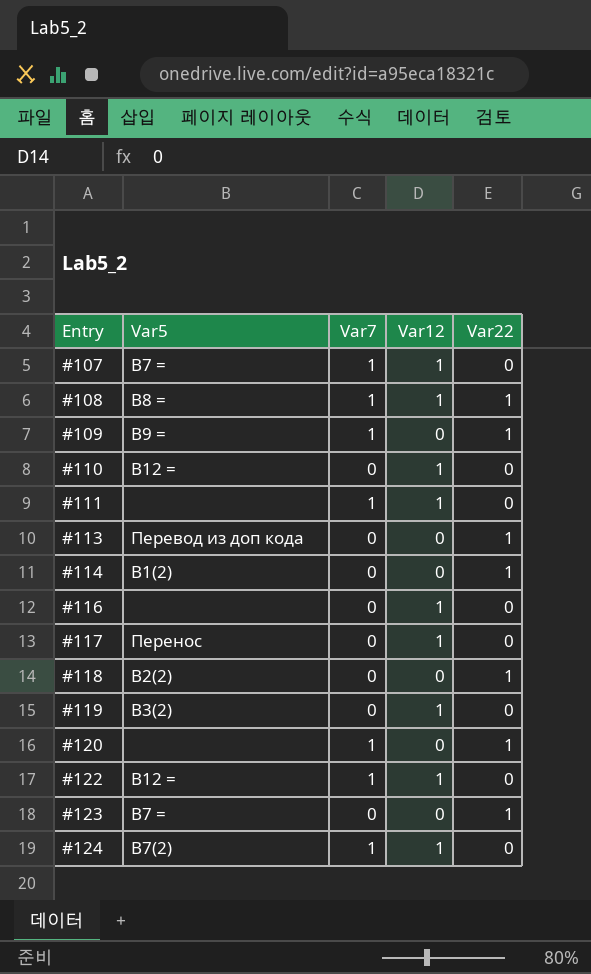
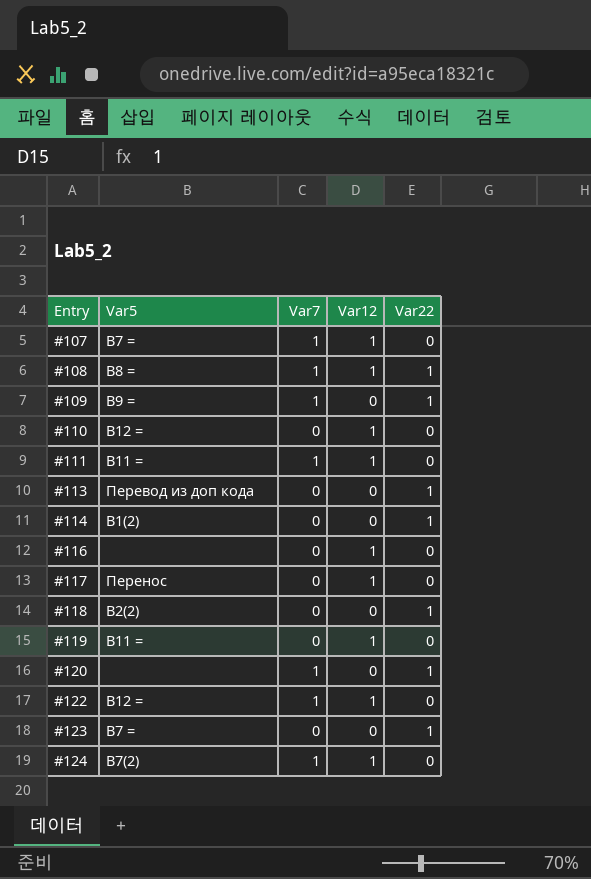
#111 | Var5: none -> B11 =
#119 | Var5: B3(2) -> B11 =

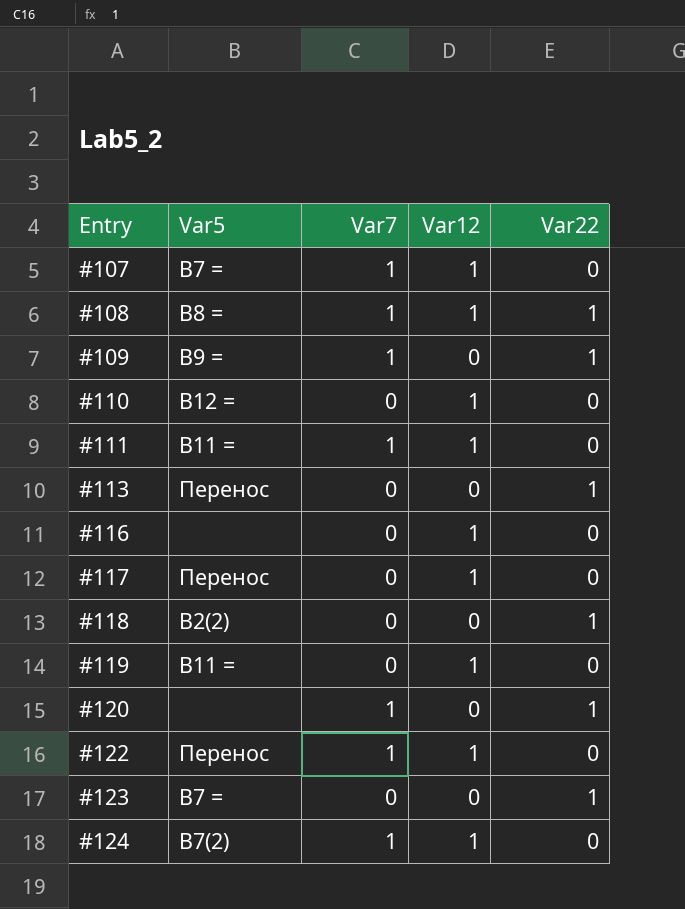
row #114: B1(2) | 0 | 0 | 1 -> none
#113 | Var5: Перевод из доп кода -> Перенос
#122 | Var5: B12 = -> Перенос

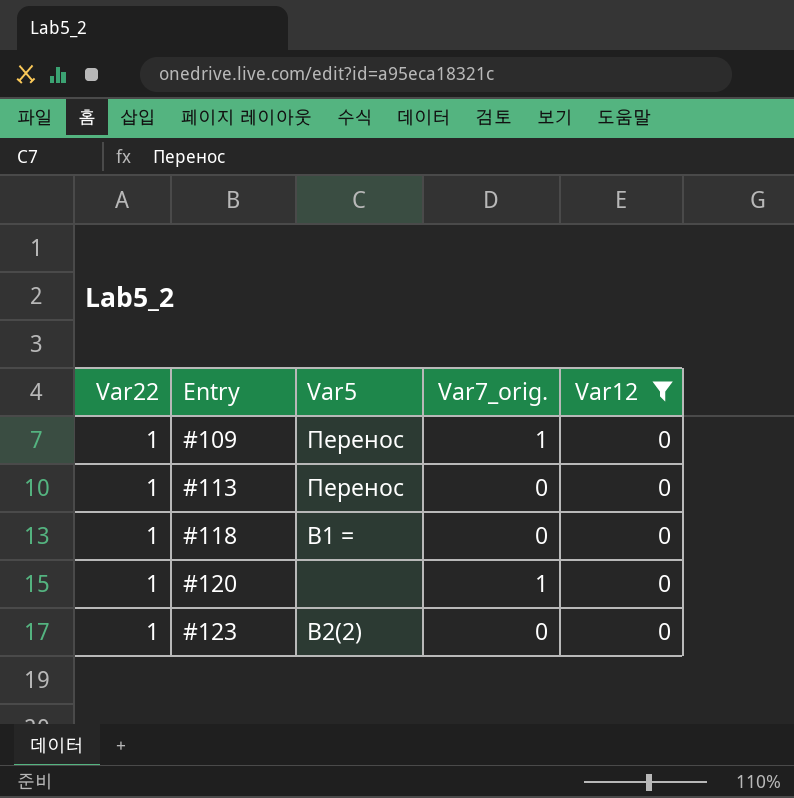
filter: none -> Var12 = 0
column Var22 | position: 5 -> 1
column name: Var7 -> Var7_orig.
#109 | Var5: B9 = -> Перенос
#118 | Var5: B2(2) -> B1 =
#123 | Var5: B7 = -> B2(2)

